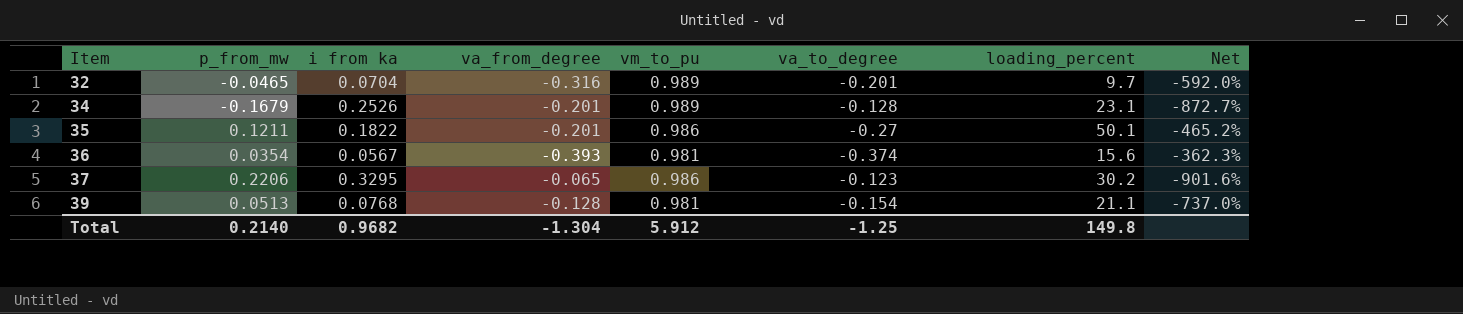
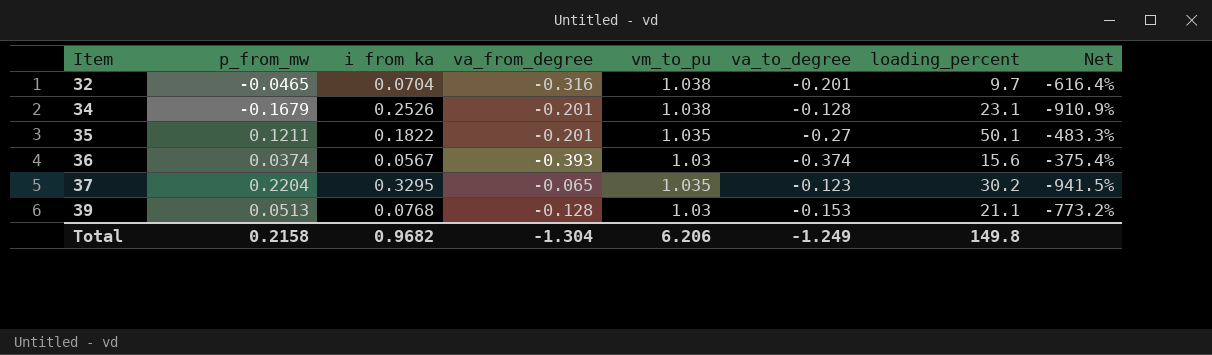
32 | vm_to_pu: 0.989 -> 1.038
32 | Net: -592.0% -> -616.4%
34 | vm_to_pu: 0.989 -> 1.038
34 | Net: -872.7% -> -910.9%
35 | vm_to_pu: 0.986 -> 1.035
35 | Net: -465.2% -> -483.3%
36 | p_from_mw: 0.0354 -> 0.0374
36 | vm_to_pu: 0.981 -> 1.03
36 | Net: -362.3% -> -375.4%
37 | p_from_mw: 0.2206 -> 0.2204
37 | vm_to_pu: 0.986 -> 1.035
37 | Net: -901.6% -> -941.5%
39 | vm_to_pu: 0.981 -> 1.03
39 | va_to_degree: -0.154 -> -0.153
39 | Net: -737.0% -> -773.2%
Total | p_from_mw: 0.2140 -> 0.2158
Total | vm_to_pu: 5.912 -> 6.206
Total | va_to_degree: -1.25 -> -1.249

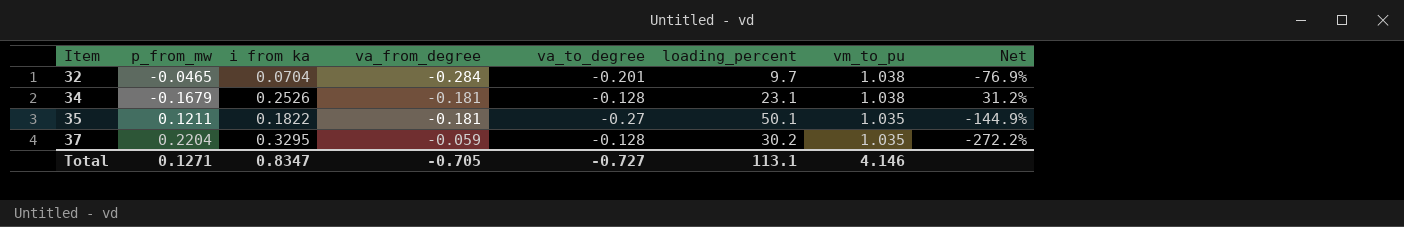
column vm_to_pu | position: 5 -> 7
column Net | formula: ([vm_to_pu] - [va_to_degree]) / [va_to_degree] -> ([p_from_mw] - [va_to_degree]) / [va_to_degree]
row 36: 0.0374 | 0.0567 | -0.393 | 1.03 | -0.374 | 15.6 | -375.4% -> none
row 39: 0.0513 | 0.0768 | -0.128 | 1.03 | -0.153 | 21.1 | -773.2% -> none
32 | va_from_degree: -0.316 -> -0.284
34 | va_from_degree: -0.201 -> -0.181
35 | va_from_degree: -0.201 -> -0.181
37 | va_from_degree: -0.065 -> -0.059
37 | va_to_degree: -0.123 -> -0.128
Total | p_from_mw: 0.2158 -> 0.1271
Total | i from ka: 0.9682 -> 0.8347
Total | va_from_degree: -1.304 -> -0.705
Total | va_to_degree: -1.249 -> -0.727
Total | loading_percent: 149.8 -> 113.1
Total | vm_to_pu: 6.206 -> 4.146

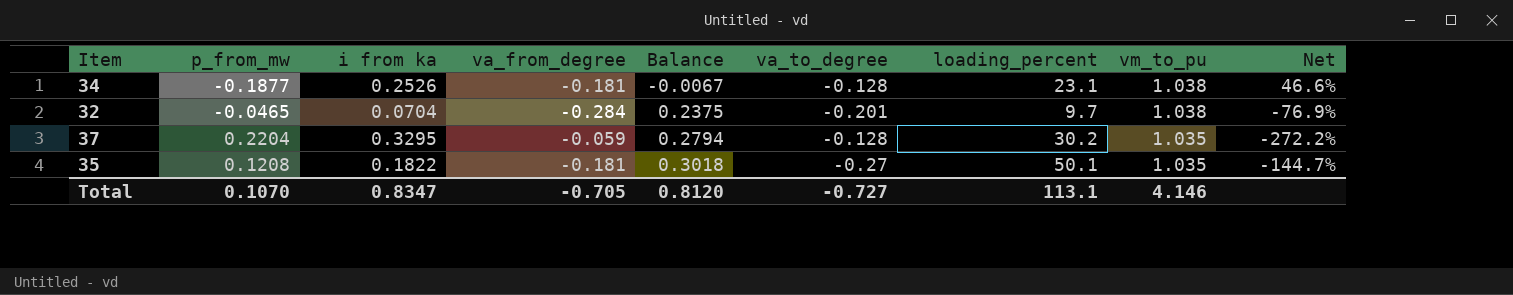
row order: Item ascending -> Balance ascending
column Balance | formula: none -> [p_from_mw] - [va_from_degree]
34 | p_from_mw: -0.1679 -> -0.1877
34 | Net: 31.2% -> 46.6%
35 | p_from_mw: 0.1211 -> 0.1208
35 | Net: -144.9% -> -144.7%
Total | p_from_mw: 0.1271 -> 0.1070

